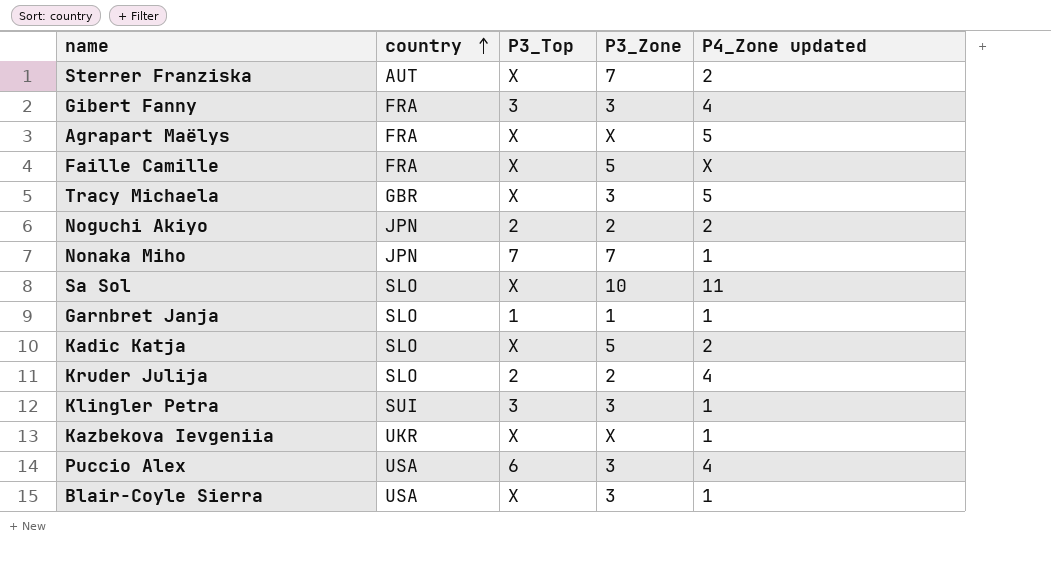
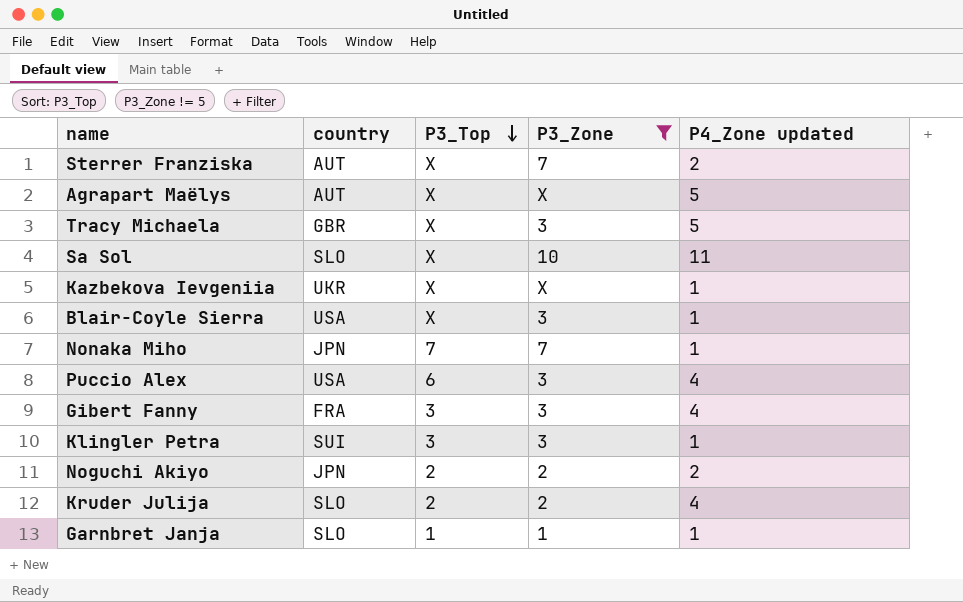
filter: none -> P3_Zone != 5
row order: country ascending -> P3_Top descending
Agrapart Maëlys | country: FRA -> AUT

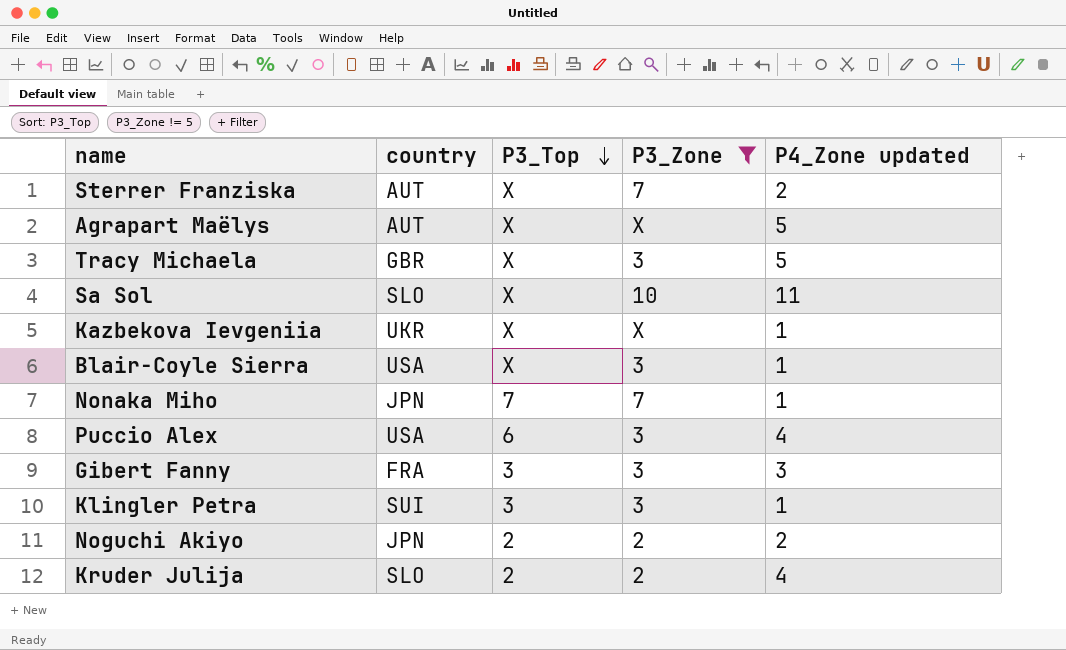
row Garnbret Janja: SLO | 1 | 1 | 1 -> none
Gibert Fanny | P4_Zone updated: 4 -> 3

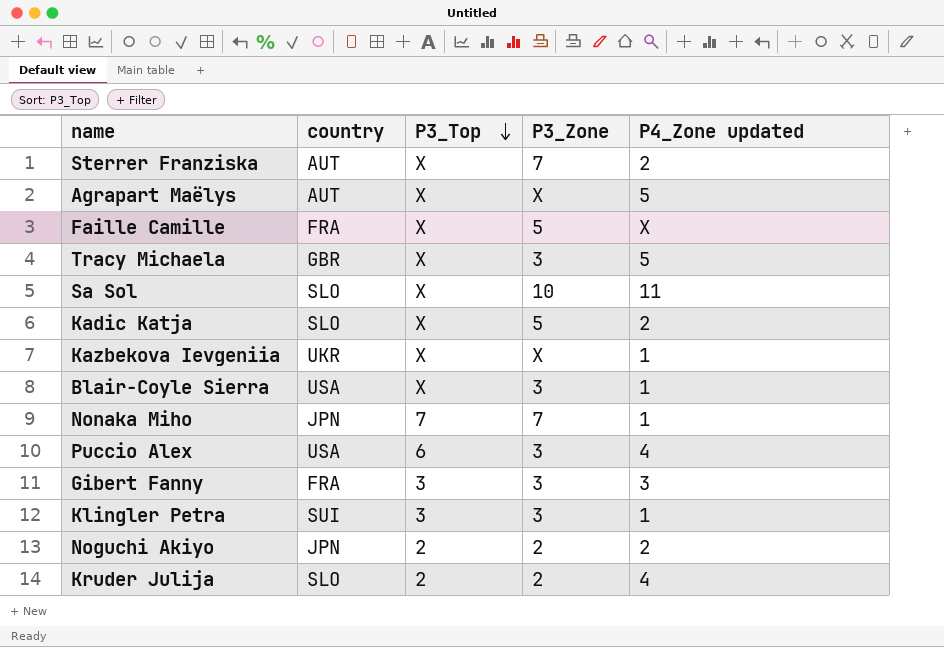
filter: P3_Zone != 5 -> none

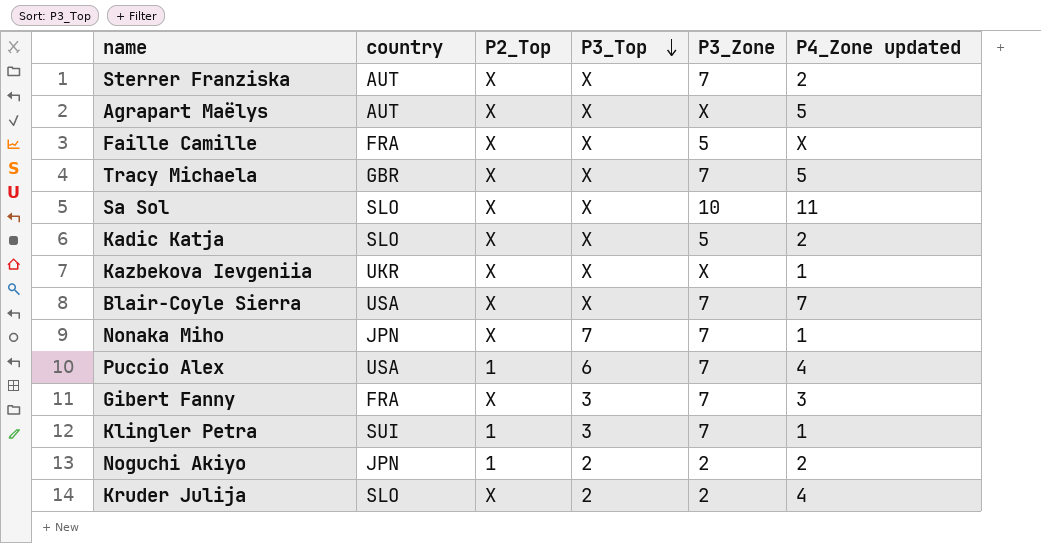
column P2_Top | position: none -> 3
Tracy Michaela | P3_Zone: 3 -> 7
Blair-Coyle Sierra | P3_Zone: 3 -> 7
Blair-Coyle Sierra | P4_Zone updated: 1 -> 7
Puccio Alex | P3_Zone: 3 -> 7
Gibert Fanny | P3_Zone: 3 -> 7
Klingler Petra | P3_Zone: 3 -> 7

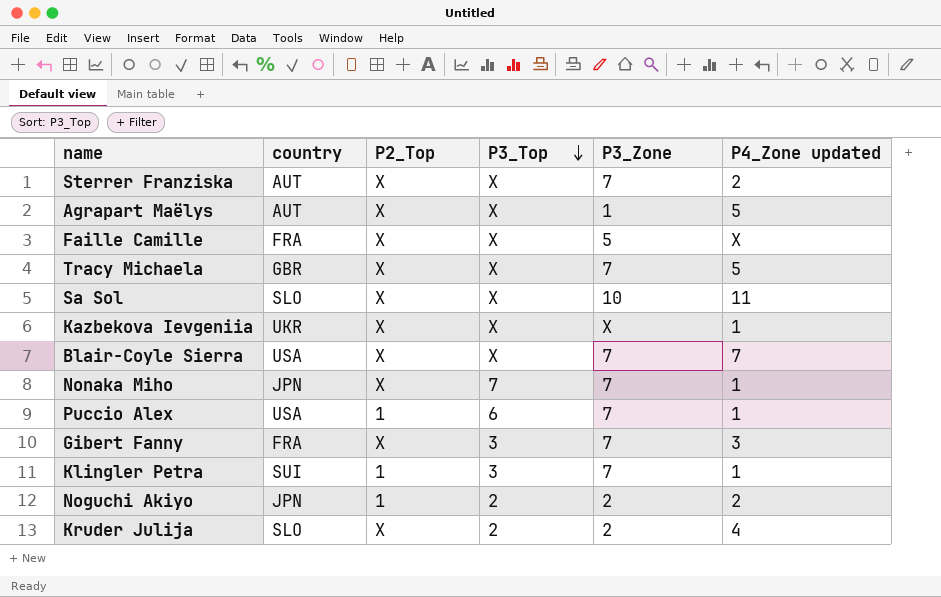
row Kadic Katja: SLO | X | X | 5 | 2 -> none
Agrapart Maëlys | P3_Zone: X -> 1
Puccio Alex | P4_Zone updated: 4 -> 1

